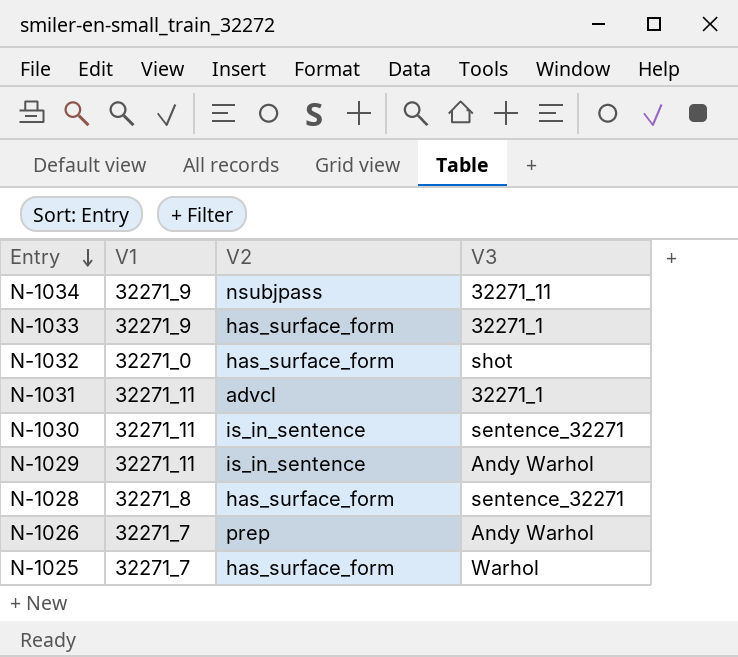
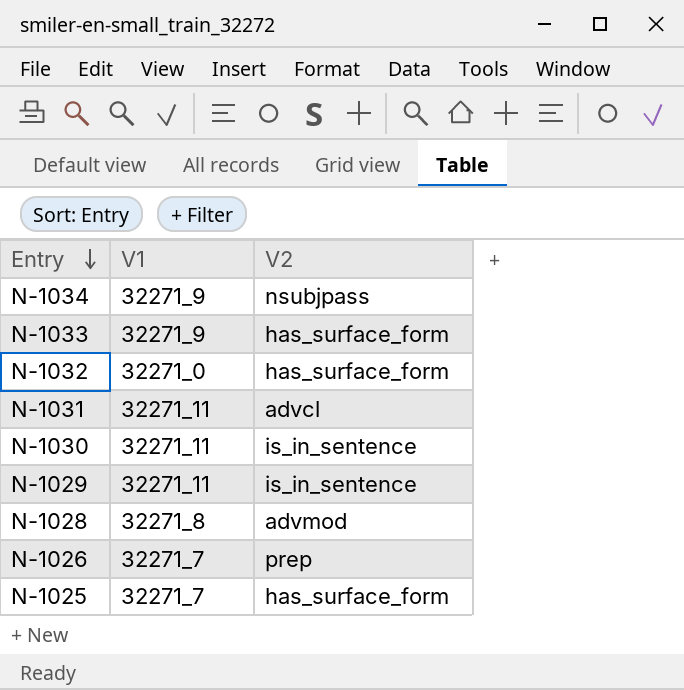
column V3 | position: 4 -> none
N-1028 | V2: has_surface_form -> advmod

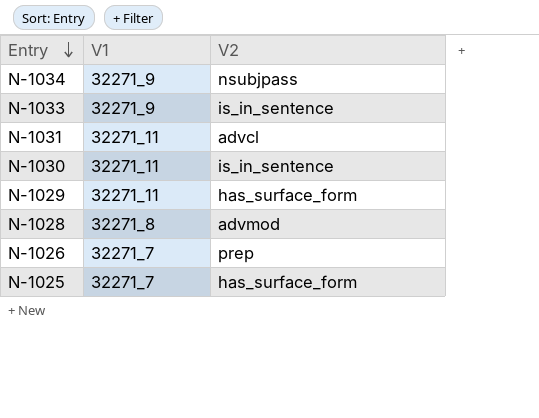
row N-1032: 32271_0 | has_surface_form -> none
N-1033 | V2: has_surface_form -> is_in_sentence
N-1029 | V2: is_in_sentence -> has_surface_form

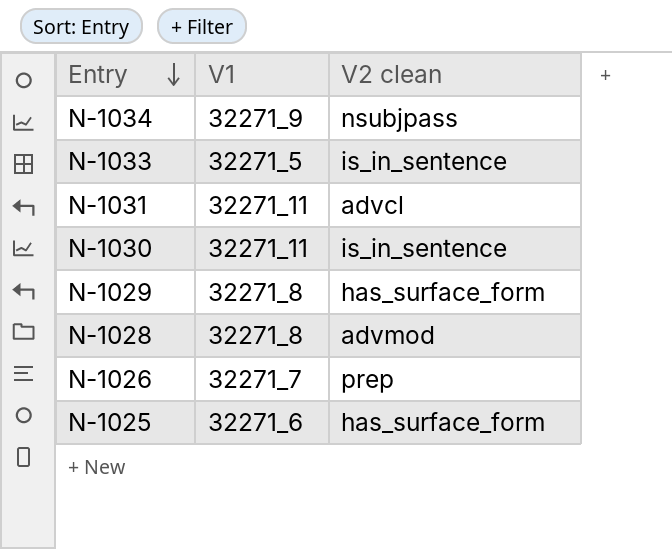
column name: V2 -> V2 clean
N-1033 | V1: 32271_9 -> 32271_5
N-1029 | V1: 32271_11 -> 32271_8
N-1025 | V1: 32271_7 -> 32271_6

